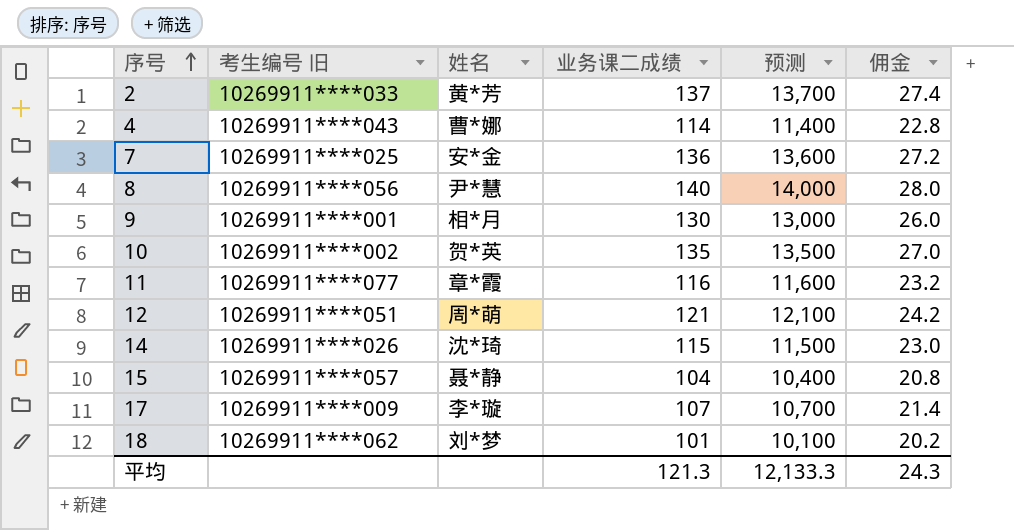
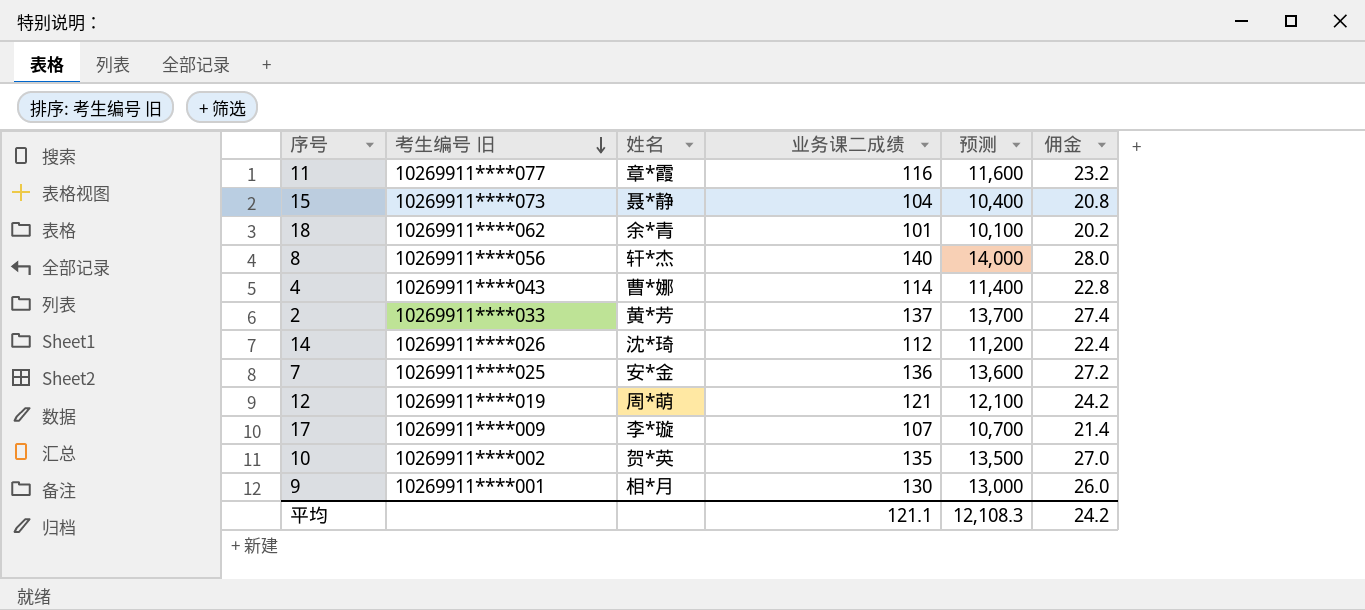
row order: 序号 ascending -> 考生编号 旧 descending
15 | 考生编号 旧: 10269911****057 -> 10269911****073
18 | 姓名: 刘*梦 -> 余*青
8 | 姓名: 尹*慧 -> 轩*杰
14 | 业务课二成绩: 115 -> 112
14 | 预测: 11,500 -> 11,200
14 | 佣金: 23.0 -> 22.4
12 | 考生编号 旧: 10269911****051 -> 10269911****019
平均 | 业务课二成绩: 121.3 -> 121.1
平均 | 预测: 12,133.3 -> 12,108.3
平均 | 佣金: 24.3 -> 24.2

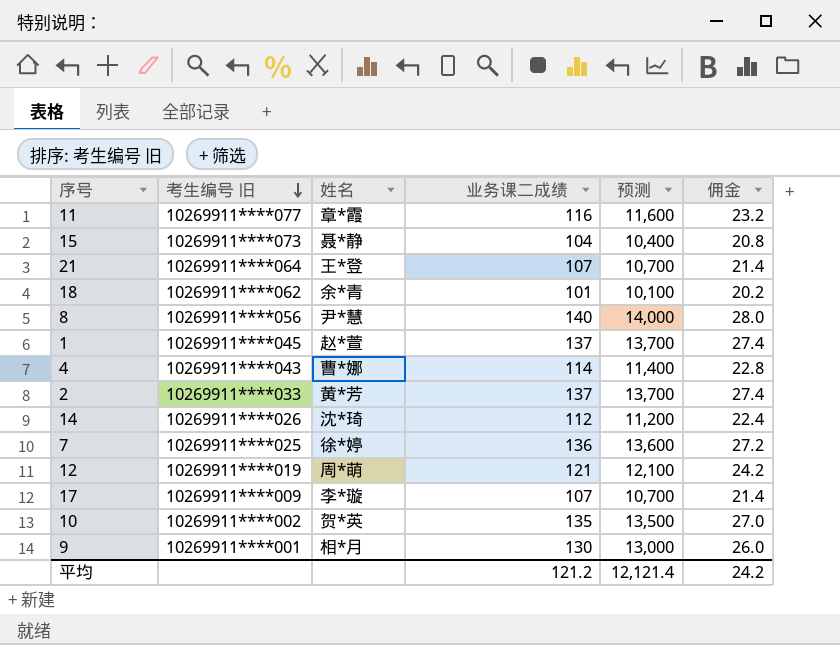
row 21: none -> 10269911****064 | 王*登 | 107 | 10,700 | 21.4
8 | 姓名: 轩*杰 -> 尹*慧
row 1: none -> 10269911****045 | 赵*萱 | 137 | 13,700 | 27.4
7 | 姓名: 安*金 -> 徐*婷
平均 | 业务课二成绩: 121.1 -> 121.2
平均 | 预测: 12,108.3 -> 12,121.4

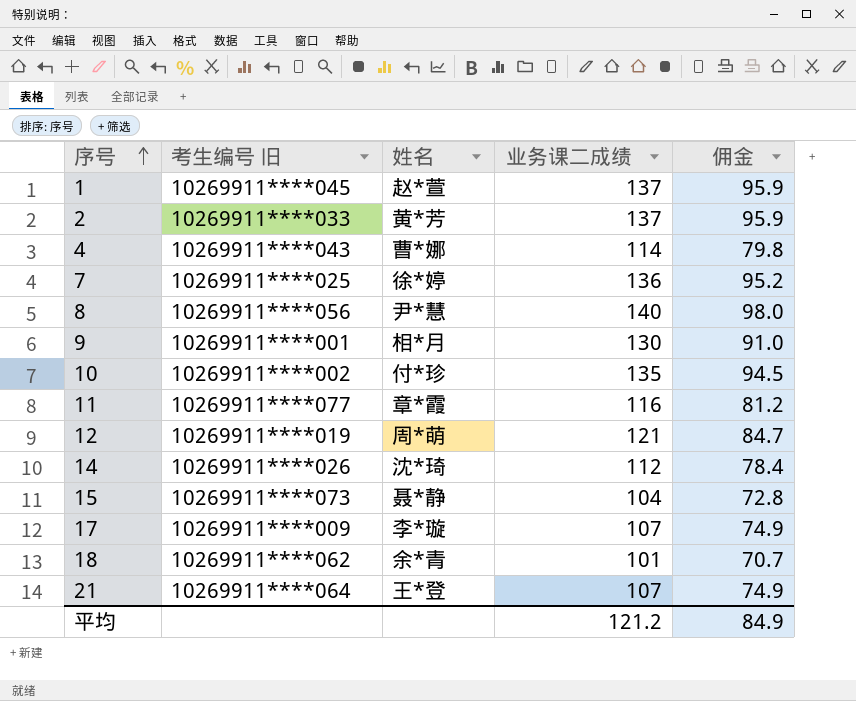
row order: 考生编号 旧 descending -> 序号 ascending
column 预测 | formula: [业务课二成绩] * 100 -> none
column 佣金 | formula: [业务课二成绩] * 0.2 -> [业务课二成绩] * 0.7
10 | 姓名: 贺*英 -> 付*珍
平均 | 佣金: 24.2 -> 84.9

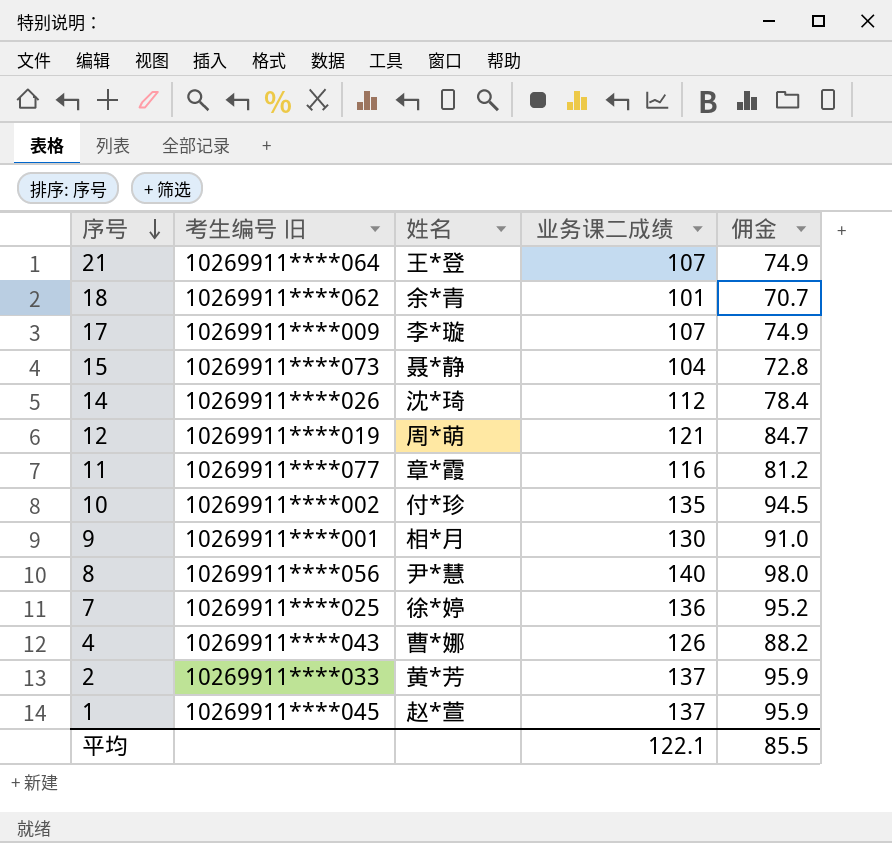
row order: 序号 ascending -> 序号 descending
4 | 业务课二成绩: 114 -> 126
4 | 佣金: 79.8 -> 88.2
平均 | 业务课二成绩: 121.2 -> 122.1
平均 | 佣金: 84.9 -> 85.5

